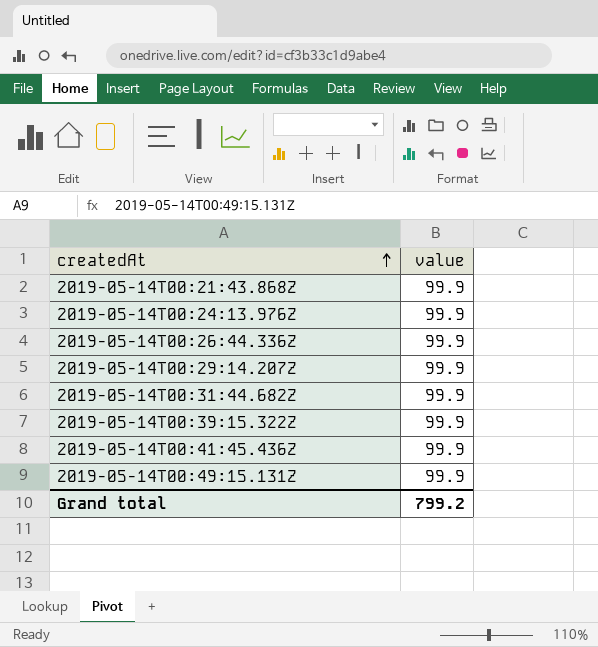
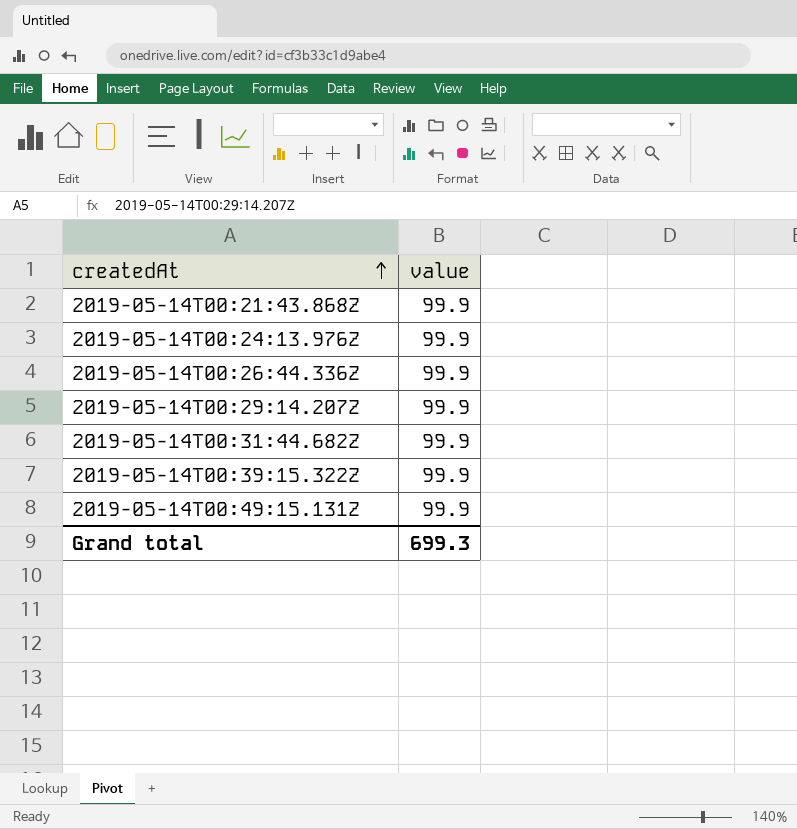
row 2019-05-14T00:41:45.436Z: 99.9 -> none
Grand total | value: 799.2 -> 699.3

